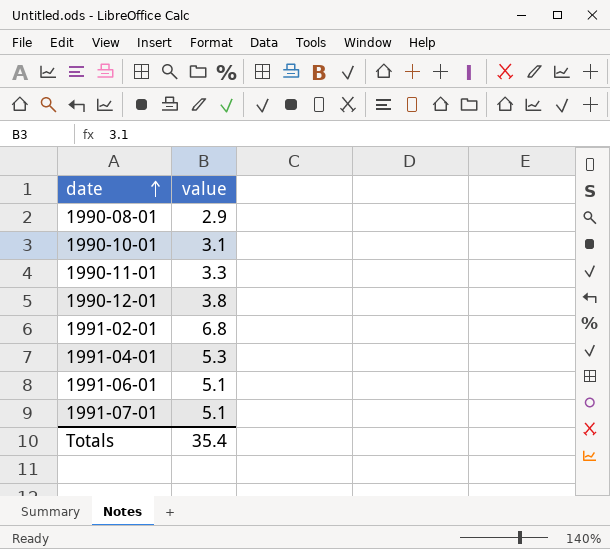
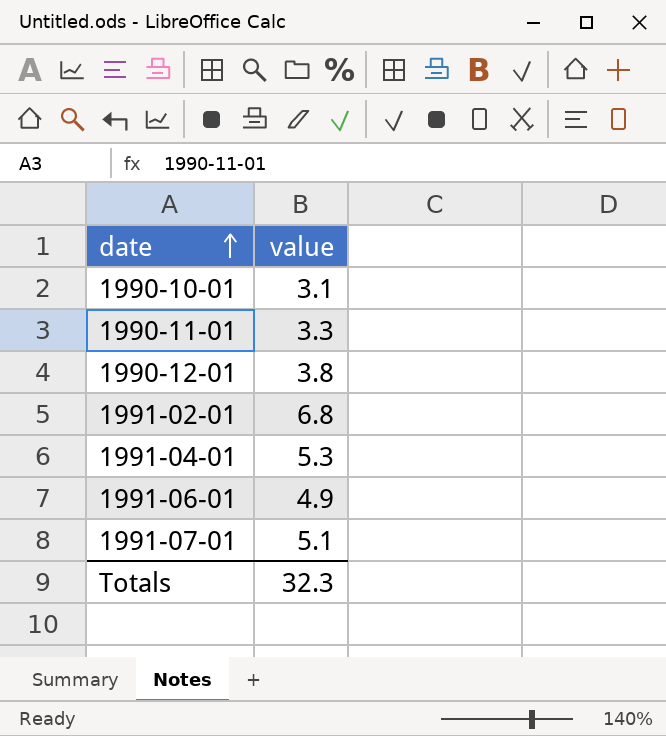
row 1990-08-01: 2.9 -> none
1991-06-01 | value: 5.1 -> 4.9
Totals | value: 35.4 -> 32.3

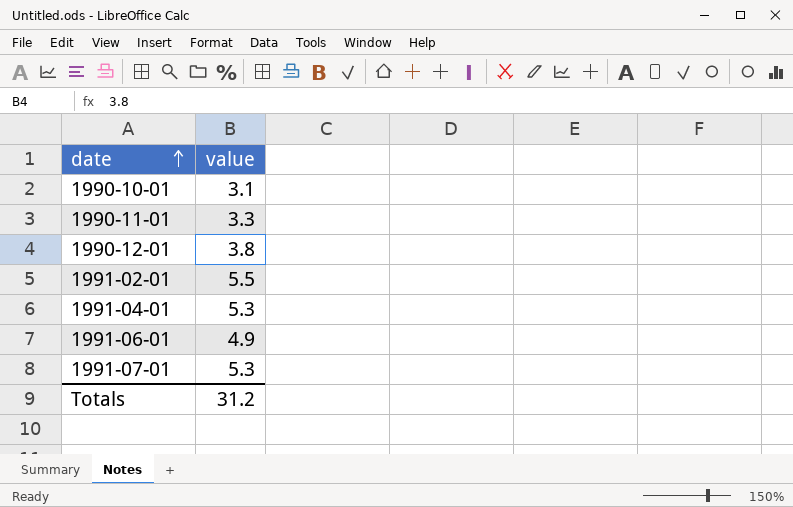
1991-02-01 | value: 6.8 -> 5.5
1991-07-01 | value: 5.1 -> 5.3
Totals | value: 32.3 -> 31.2

